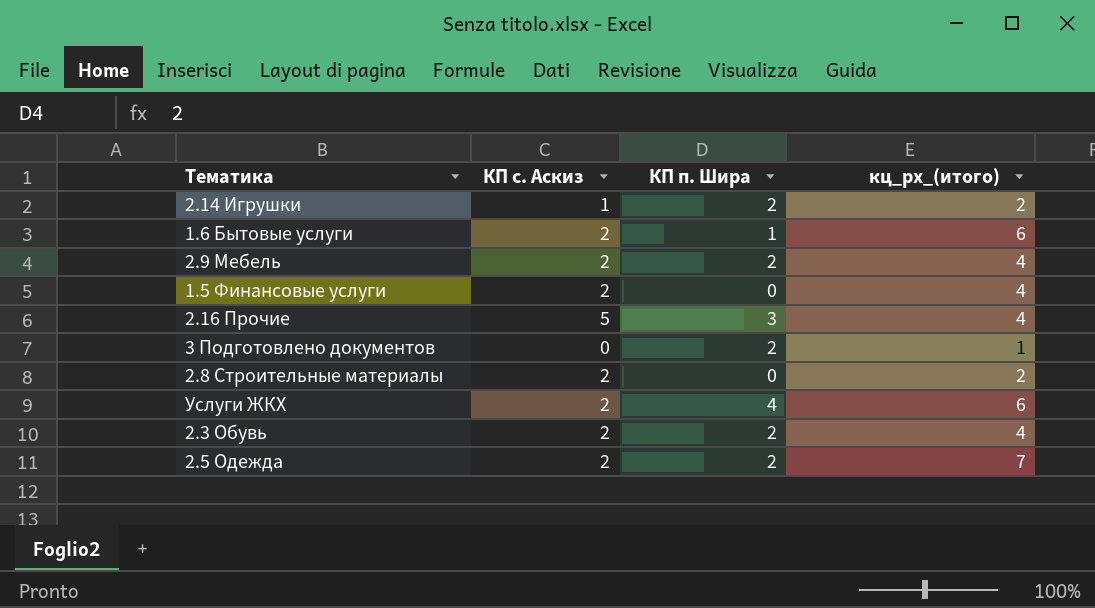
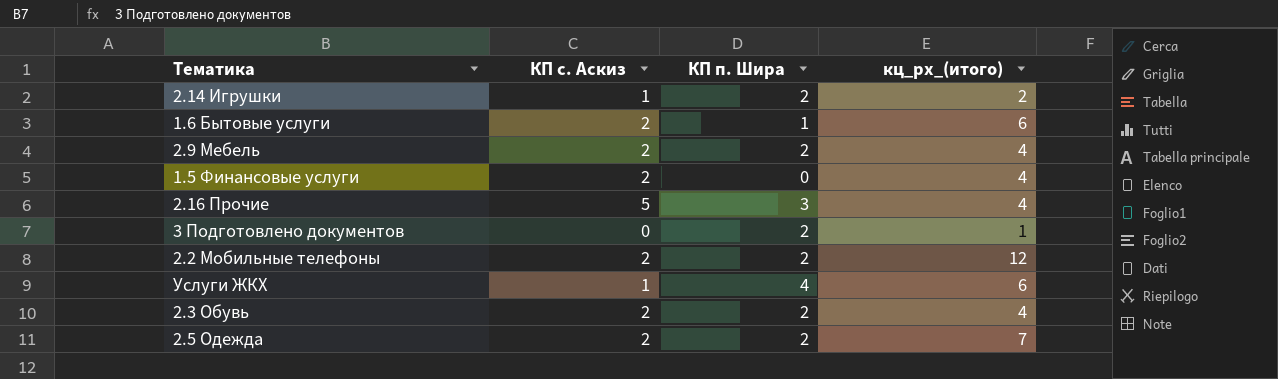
row 2.8 Строительные материалы: 2 | 0 | 2 -> none
row 2.2 Мобильные телефоны: none -> 2 | 2 | 12
Услуги ЖКХ | КП с. Аскиз: 2 -> 1

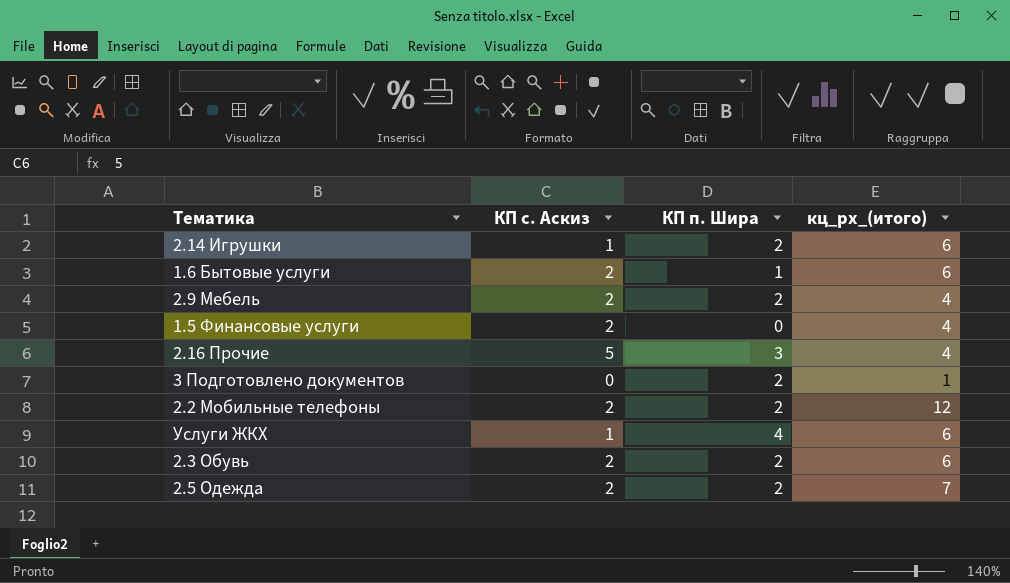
2.14 Игрушки | кц_рх_(итого): 2 -> 6
2.3 Обувь | кц_рх_(итого): 4 -> 6

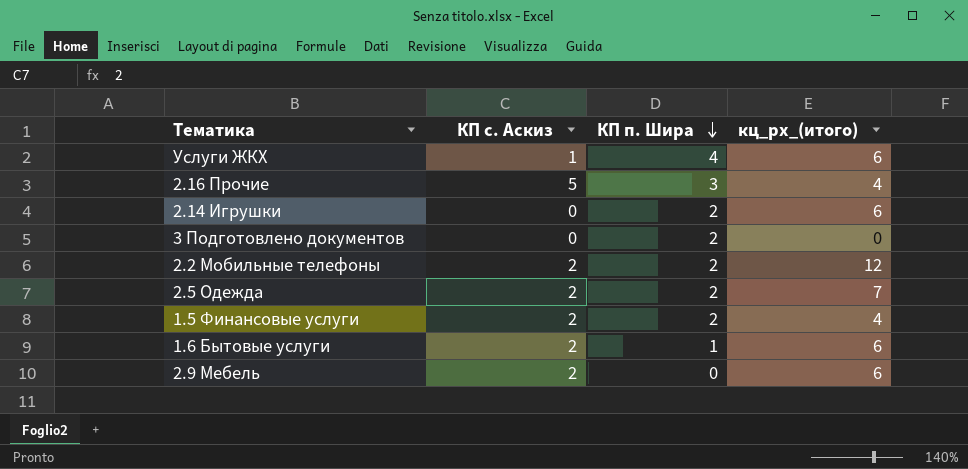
row order: none -> КП п. Шира descending
row 2.3 Обувь: 2 | 2 | 6 -> none
2.14 Игрушки | КП с. Аскиз: 1 -> 0
3 Подготовлено документов | кц_рх_(итого): 1 -> 0
1.5 Финансовые услуги | КП п. Шира: 0 -> 2
2.9 Мебель | КП п. Шира: 2 -> 0
2.9 Мебель | кц_рх_(итого): 4 -> 6

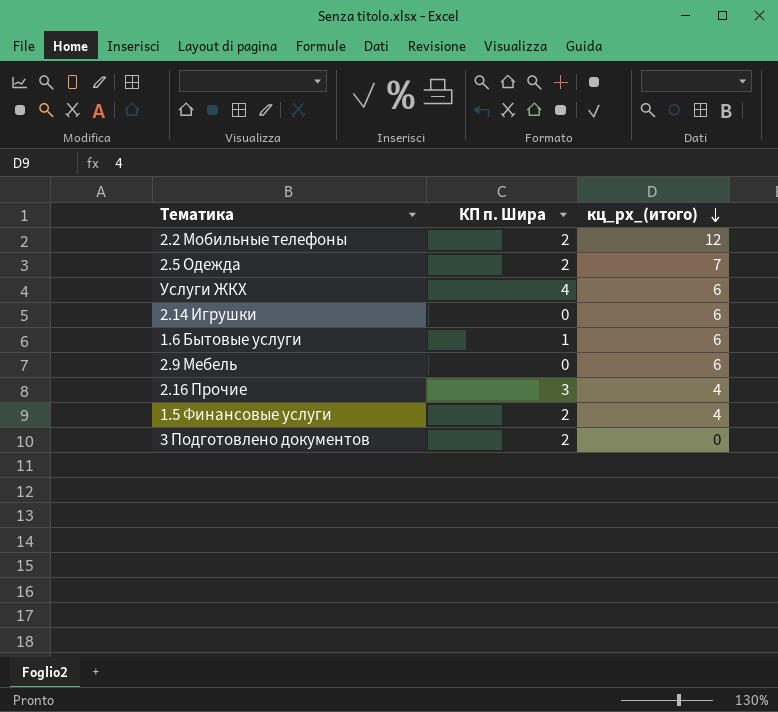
row order: КП п. Шира descending -> кц_рх_(итого) descending
column КП с. Аскиз | position: 2 -> none
2.14 Игрушки | КП п. Шира: 2 -> 0

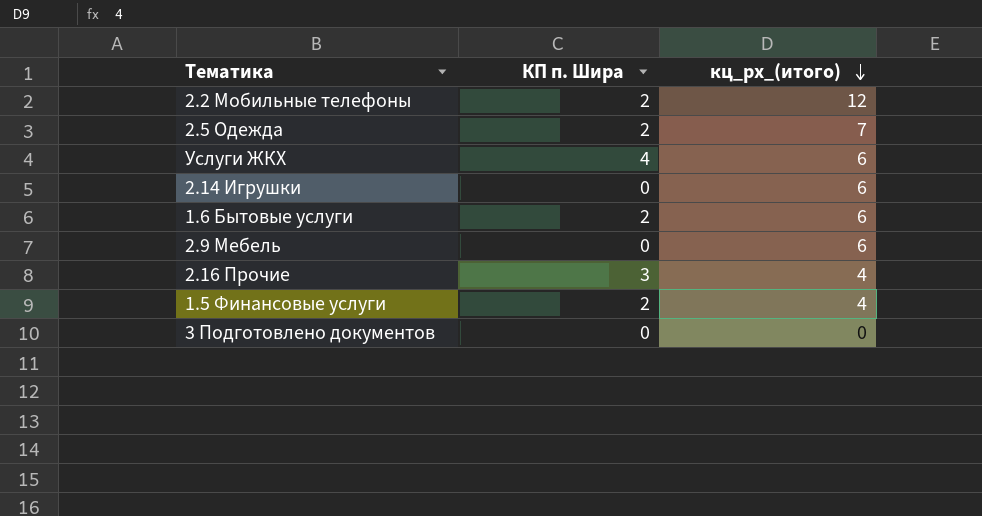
1.6 Бытовые услуги | КП п. Шира: 1 -> 2
3 Подготовлено документов | КП п. Шира: 2 -> 0

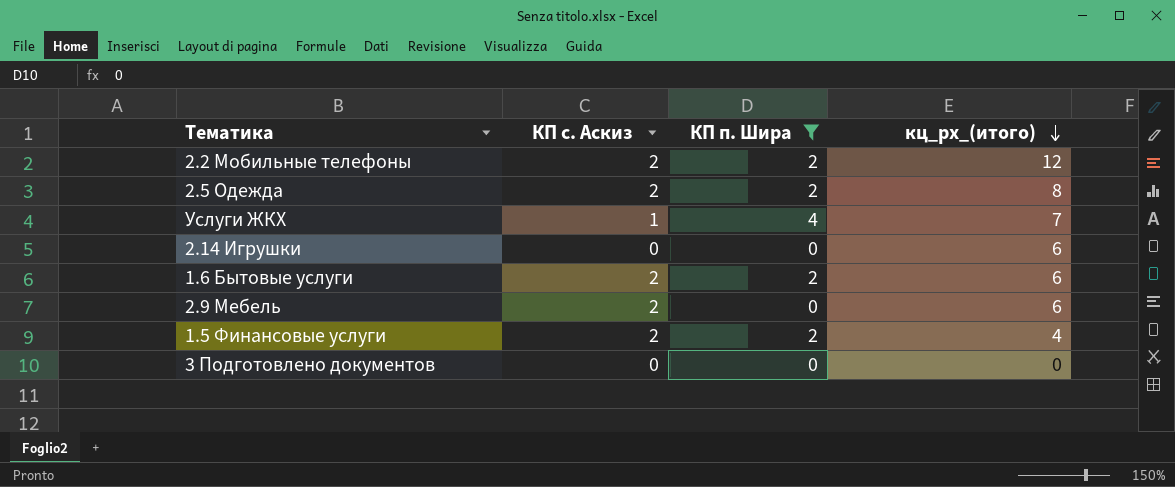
filter: none -> КП п. Шира != 3
column КП с. Аскиз | position: none -> 2
2.5 Одежда | кц_рх_(итого): 7 -> 8
Услуги ЖКХ | кц_рх_(итого): 6 -> 7

